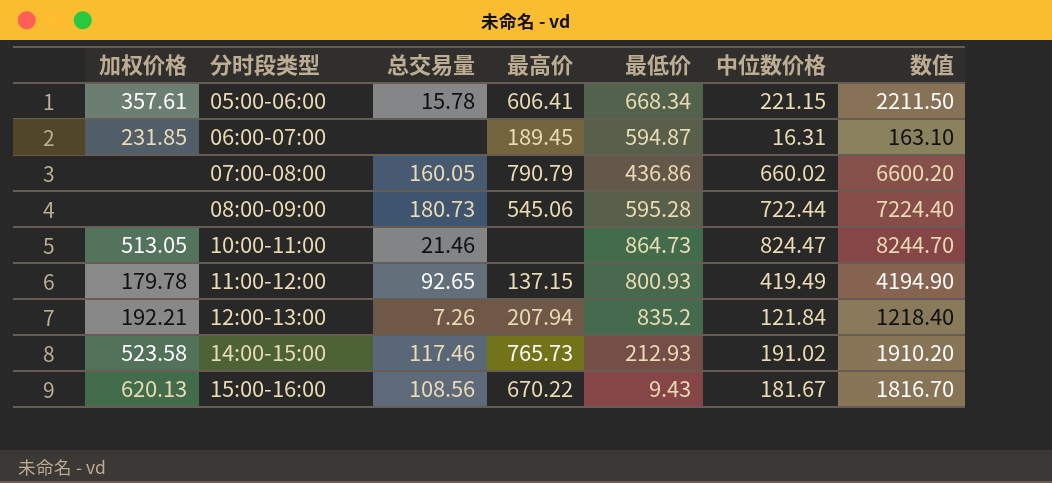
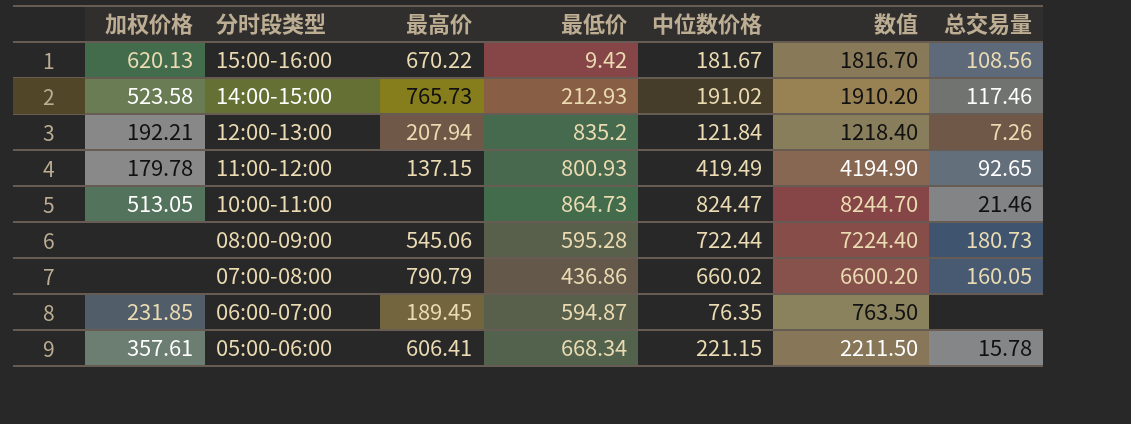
row order: 分时段类型 ascending -> 分时段类型 descending
column 总交易量 | position: 3 -> 7
15:00-16:00 | 最低价: 9.43 -> 9.42
06:00-07:00 | 中位数价格: 16.31 -> 76.35
06:00-07:00 | 数值: 163.10 -> 763.50

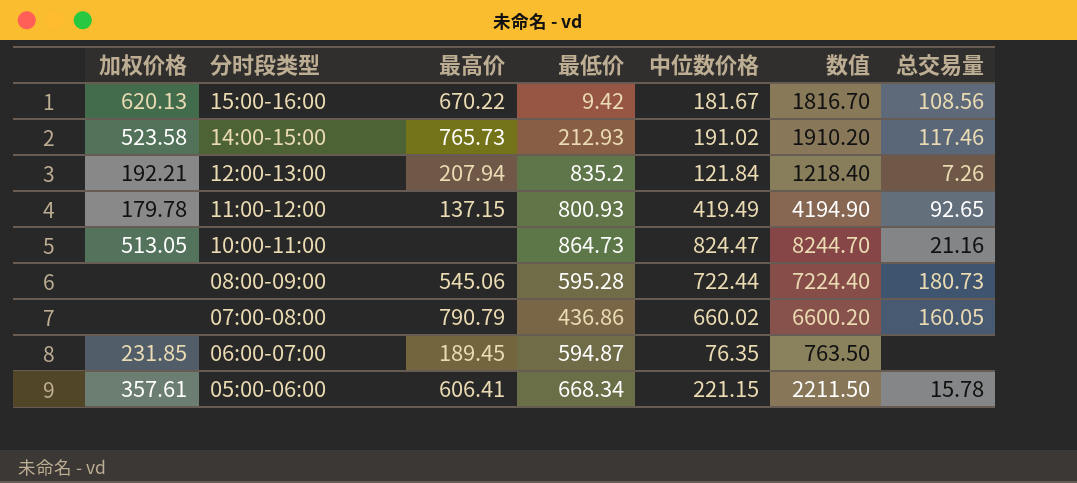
10:00-11:00 | 总交易量: 21.46 -> 21.16

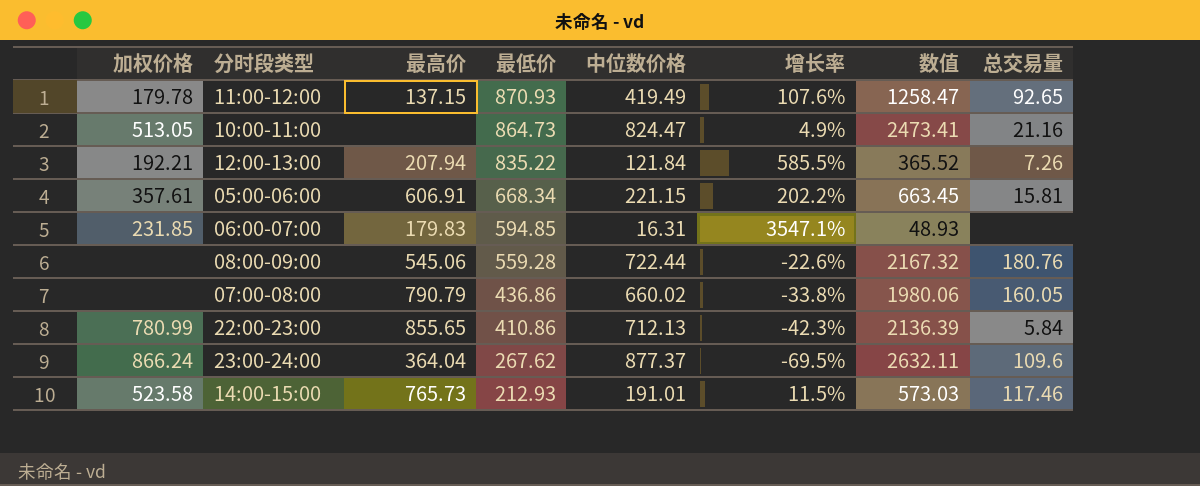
row order: 分时段类型 descending -> 最低价 descending
column 增长率 | formula: none -> ([最低价] - [中位数价格]) / [中位数价格]
column 数值 | formula: [中位数价格] * 10 -> [中位数价格] * 3
row 15:00-16:00: 620.13 | 670.22 | 9.42 | 181.67 | 1816.70 | 108.56 -> none
11:00-12:00 | 最低价: 800.93 -> 870.93
12:00-13:00 | 最低价: 835.2 -> 835.22
05:00-06:00 | 最高价: 606.41 -> 606.91
05:00-06:00 | 总交易量: 15.78 -> 15.81
06:00-07:00 | 最高价: 189.45 -> 179.83
06:00-07:00 | 最低价: 594.87 -> 594.85
06:00-07:00 | 中位数价格: 76.35 -> 16.31
08:00-09:00 | 最低价: 595.28 -> 559.28
08:00-09:00 | 总交易量: 180.73 -> 180.76
row 22:00-23:00: none -> 780.99 | 855.65 | 410.86 | 712.13 | -42.3% | 2136.39 | 5.84
row 23:00-24:00: none -> 866.24 | 364.04 | 267.62 | 877.37 | -69.5% | 2632.11 | 109.6
14:00-15:00 | 中位数价格: 191.02 -> 191.01

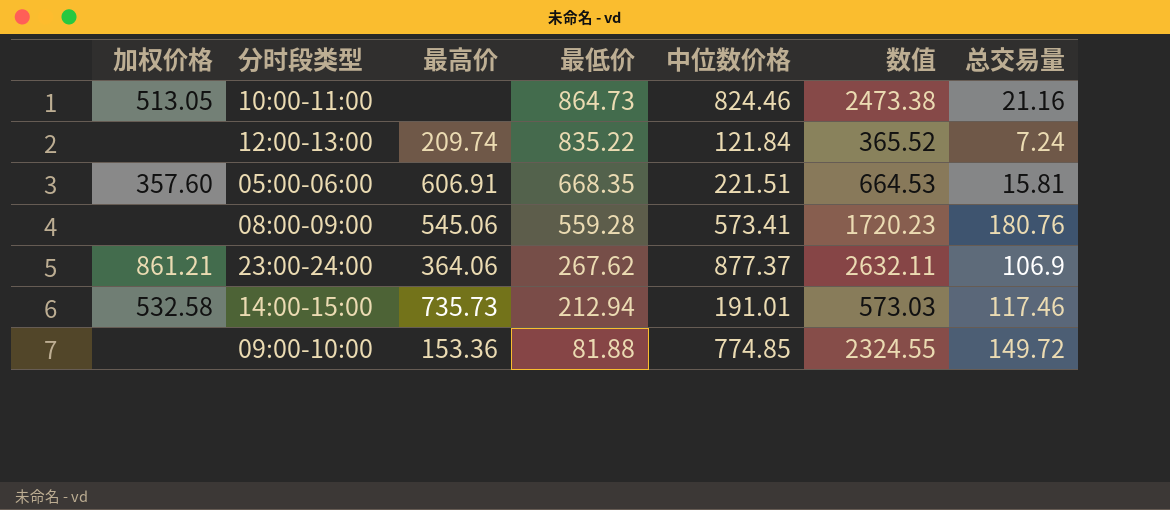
column 增长率 | formula: ([最低价] - [中位数价格]) / [中位数价格] -> none
row 11:00-12:00: 179.78 | 137.15 | 870.93 | 419.49 | 107.6% | 1258.47 | 92.65 -> none
row 06:00-07:00: 231.85 | 179.83 | 594.85 | 16.31 | 3547.1% | 48.93 | none -> none
row 07:00-08:00: none | 790.79 | 436.86 | 660.02 | -33.8% | 1980.06 | 160.05 -> none
row 22:00-23:00: 780.99 | 855.65 | 410.86 | 712.13 | -42.3% | 2136.39 | 5.84 -> none
10:00-11:00 | 中位数价格: 824.47 -> 824.46
10:00-11:00 | 数值: 2473.41 -> 2473.38
12:00-13:00 | 加权价格: 192.21 -> none
12:00-13:00 | 最高价: 207.94 -> 209.74
12:00-13:00 | 总交易量: 7.26 -> 7.24
05:00-06:00 | 加权价格: 357.61 -> 357.60
05:00-06:00 | 最低价: 668.34 -> 668.35
05:00-06:00 | 中位数价格: 221.15 -> 221.51
05:00-06:00 | 数值: 663.45 -> 664.53
08:00-09:00 | 中位数价格: 722.44 -> 573.41
08:00-09:00 | 数值: 2167.32 -> 1720.23
23:00-24:00 | 加权价格: 866.24 -> 861.21
23:00-24:00 | 最高价: 364.04 -> 364.06
23:00-24:00 | 总交易量: 109.6 -> 106.9
14:00-15:00 | 加权价格: 523.58 -> 532.58
14:00-15:00 | 最高价: 765.73 -> 735.73
14:00-15:00 | 最低价: 212.93 -> 212.94
row 09:00-10:00: none -> none | 153.36 | 81.88 | 774.85 | 2324.55 | 149.72

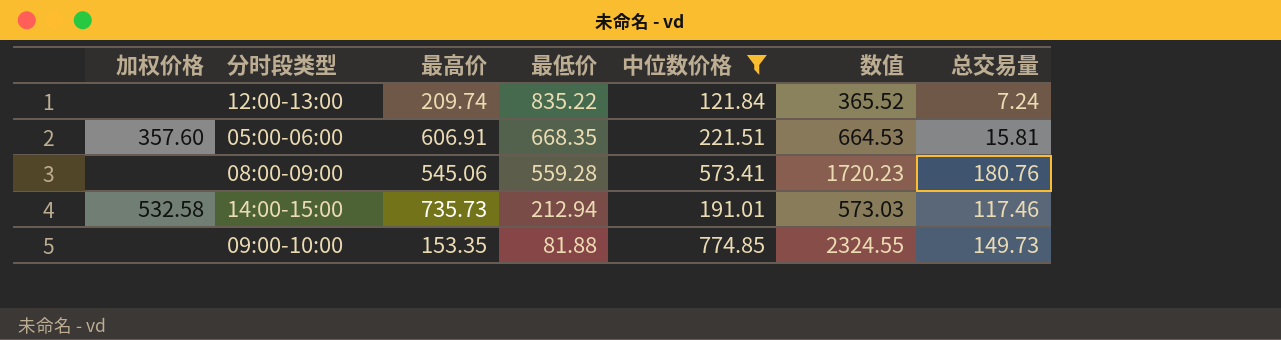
filter: none -> 中位数价格 <= 774.85
09:00-10:00 | 最高价: 153.36 -> 153.35
09:00-10:00 | 总交易量: 149.72 -> 149.73

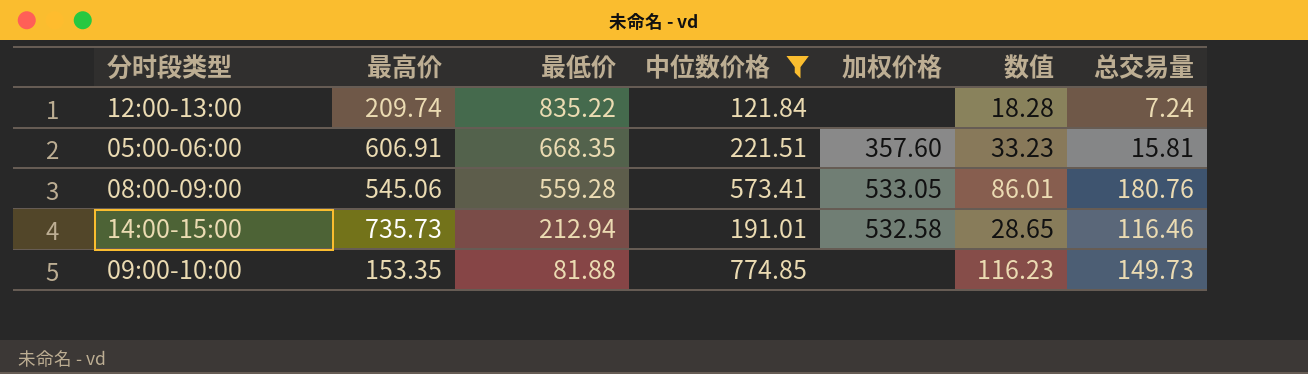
column 加权价格 | position: 1 -> 5
column 数值 | formula: [中位数价格] * 3 -> [中位数价格] * 0.15
08:00-09:00 | 加权价格: none -> 533.05
14:00-15:00 | 总交易量: 117.46 -> 116.46

